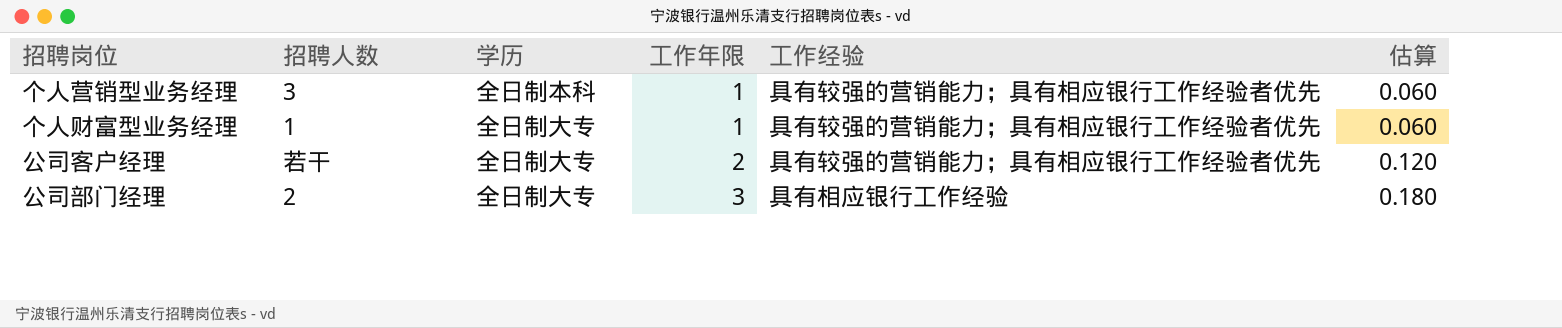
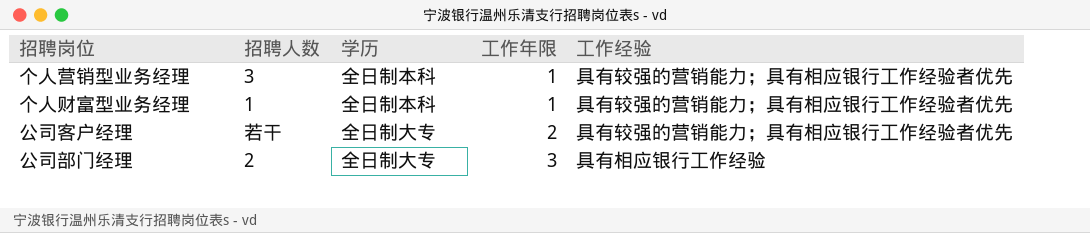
column 估算 | formula: [工作年限] * 0.06 -> none
个人财富型业务经理 | 学历: 全日制大专 -> 全日制本科

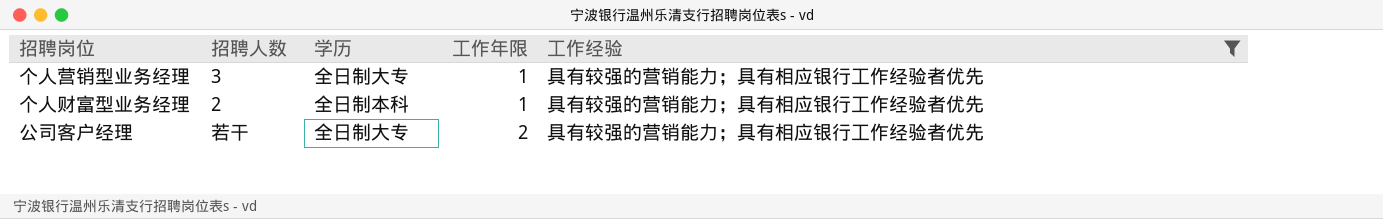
filter: none -> 工作经验 = 具有较强的营销能力；具有相应银行工作经验者优先
个人营销型业务经理 | 学历: 全日制本科 -> 全日制大专
个人财富型业务经理 | 招聘人数: 1 -> 2

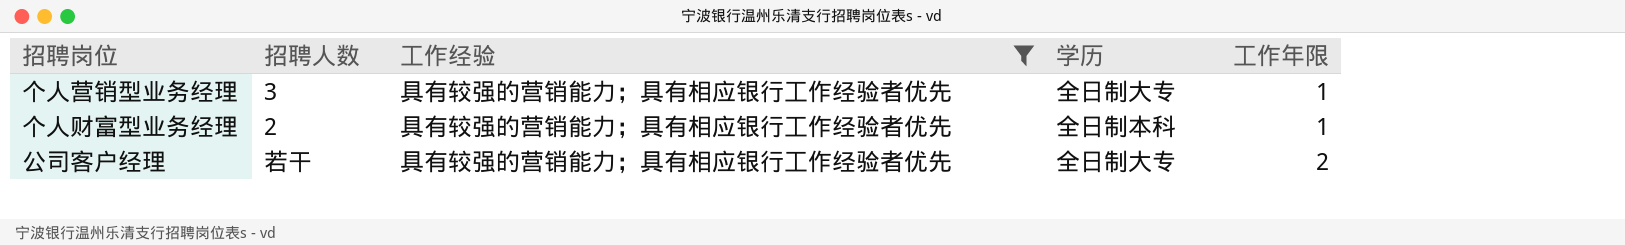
column 工作经验 | position: 5 -> 3

